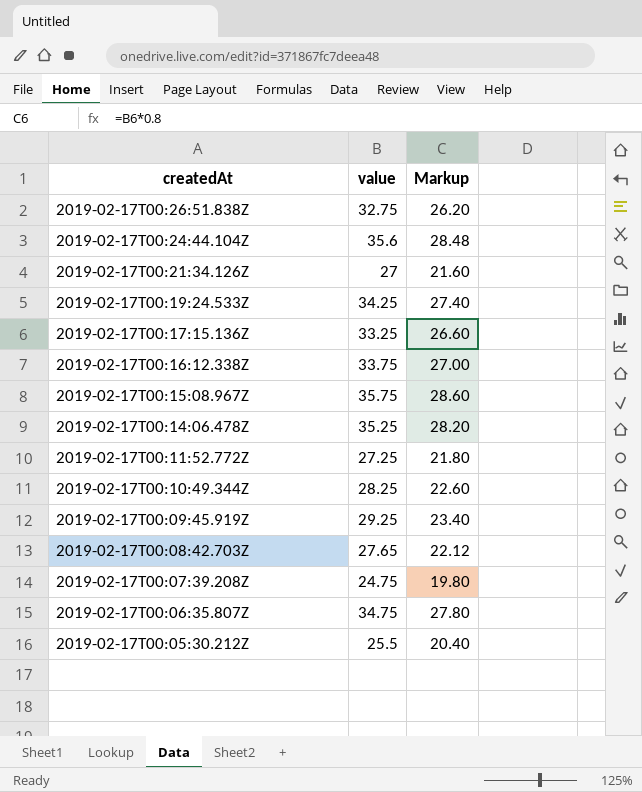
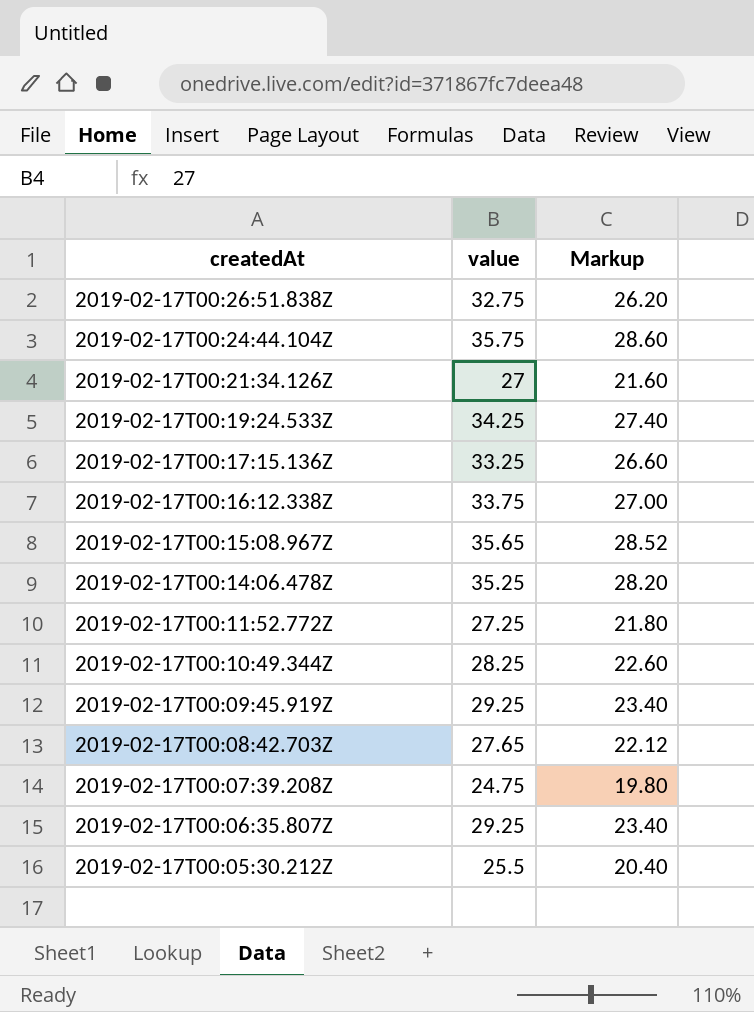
2019-02-17T00:24:44.104Z | value: 35.6 -> 35.75
2019-02-17T00:24:44.104Z | Markup: 28.48 -> 28.60
2019-02-17T00:15:08.967Z | value: 35.75 -> 35.65
2019-02-17T00:15:08.967Z | Markup: 28.60 -> 28.52
2019-02-17T00:06:35.807Z | value: 34.75 -> 29.25
2019-02-17T00:06:35.807Z | Markup: 27.80 -> 23.40

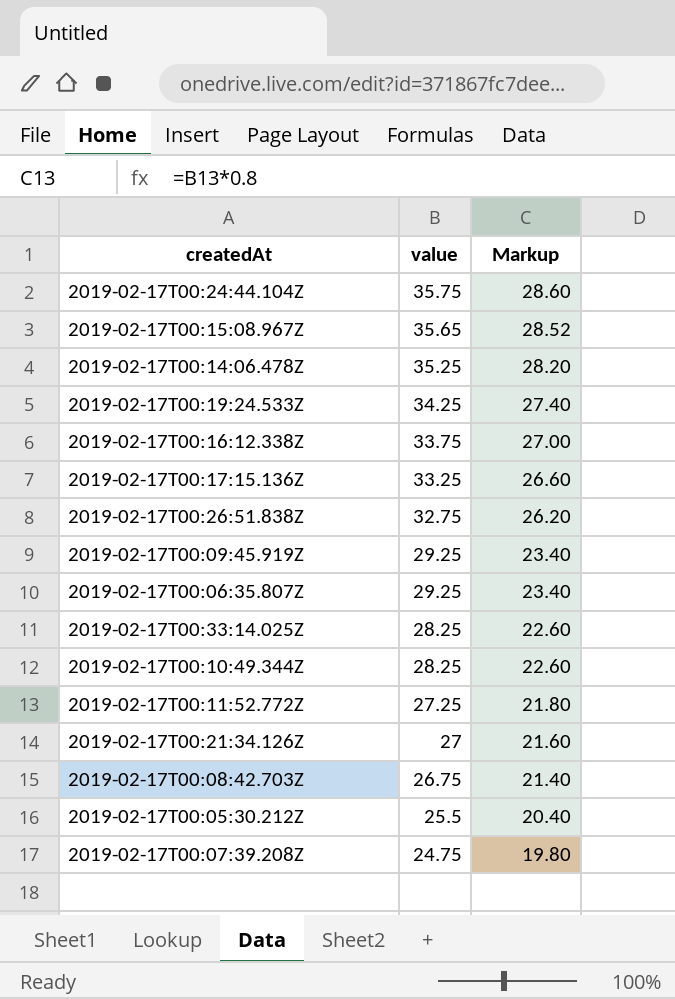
row order: createdAt descending -> value descending
row 2019-02-17T00:33:14.025Z: none -> 28.25 | 22.60
2019-02-17T00:08:42.703Z | value: 27.65 -> 26.75
2019-02-17T00:08:42.703Z | Markup: 22.12 -> 21.40

